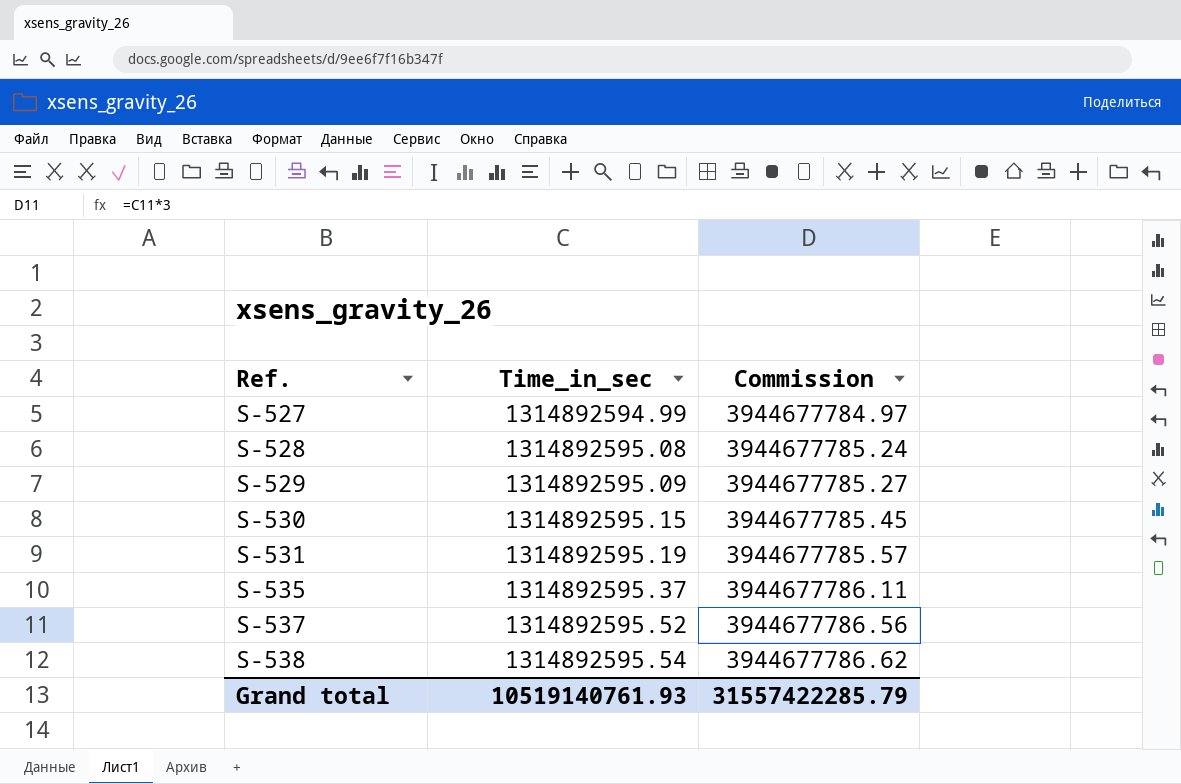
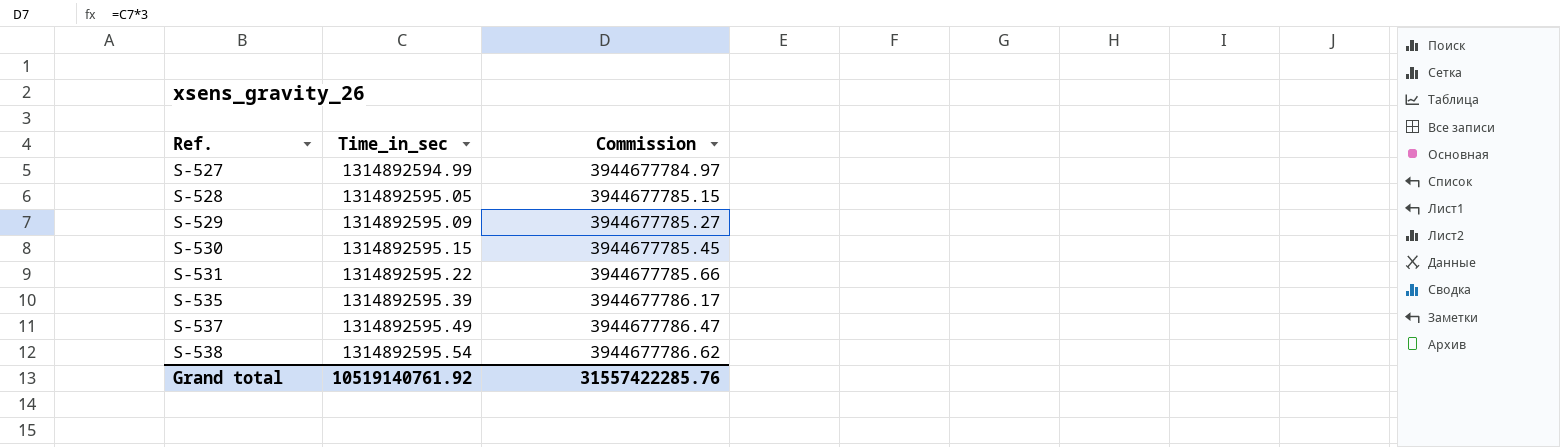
S-528 | Time_in_sec: 1314892595.08 -> 1314892595.05
S-528 | Commission: 3944677785.24 -> 3944677785.15
S-531 | Time_in_sec: 1314892595.19 -> 1314892595.22
S-531 | Commission: 3944677785.57 -> 3944677785.66
S-535 | Time_in_sec: 1314892595.37 -> 1314892595.39
S-535 | Commission: 3944677786.11 -> 3944677786.17
S-537 | Time_in_sec: 1314892595.52 -> 1314892595.49
S-537 | Commission: 3944677786.56 -> 3944677786.47
Grand total | Time_in_sec: 10519140761.93 -> 10519140761.92
Grand total | Commission: 31557422285.79 -> 31557422285.76

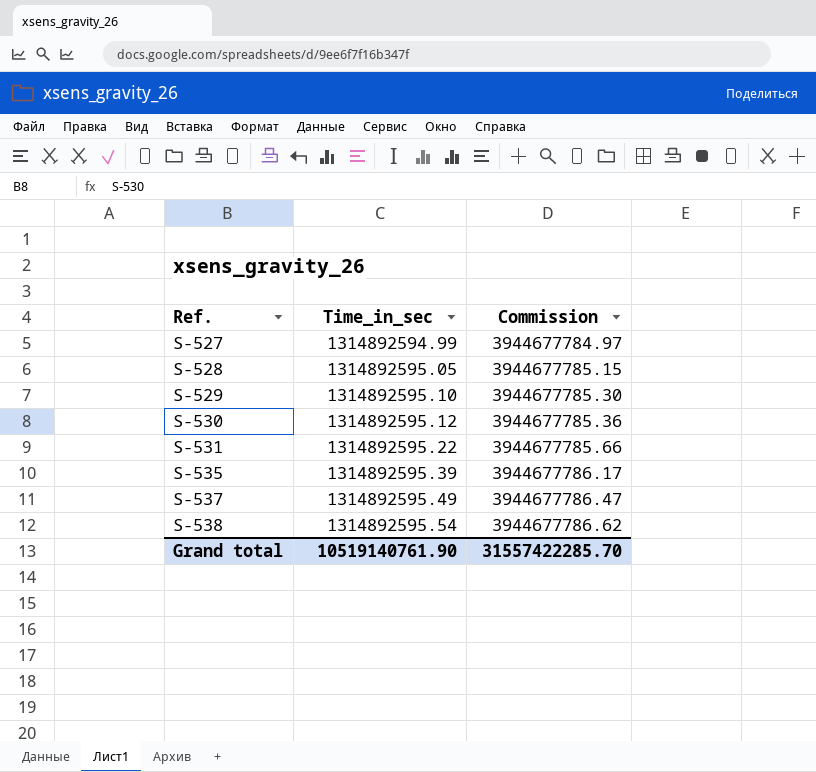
S-529 | Time_in_sec: 1314892595.09 -> 1314892595.10
S-529 | Commission: 3944677785.27 -> 3944677785.30
S-530 | Time_in_sec: 1314892595.15 -> 1314892595.12
S-530 | Commission: 3944677785.45 -> 3944677785.36
Grand total | Time_in_sec: 10519140761.92 -> 10519140761.90
Grand total | Commission: 31557422285.76 -> 31557422285.70

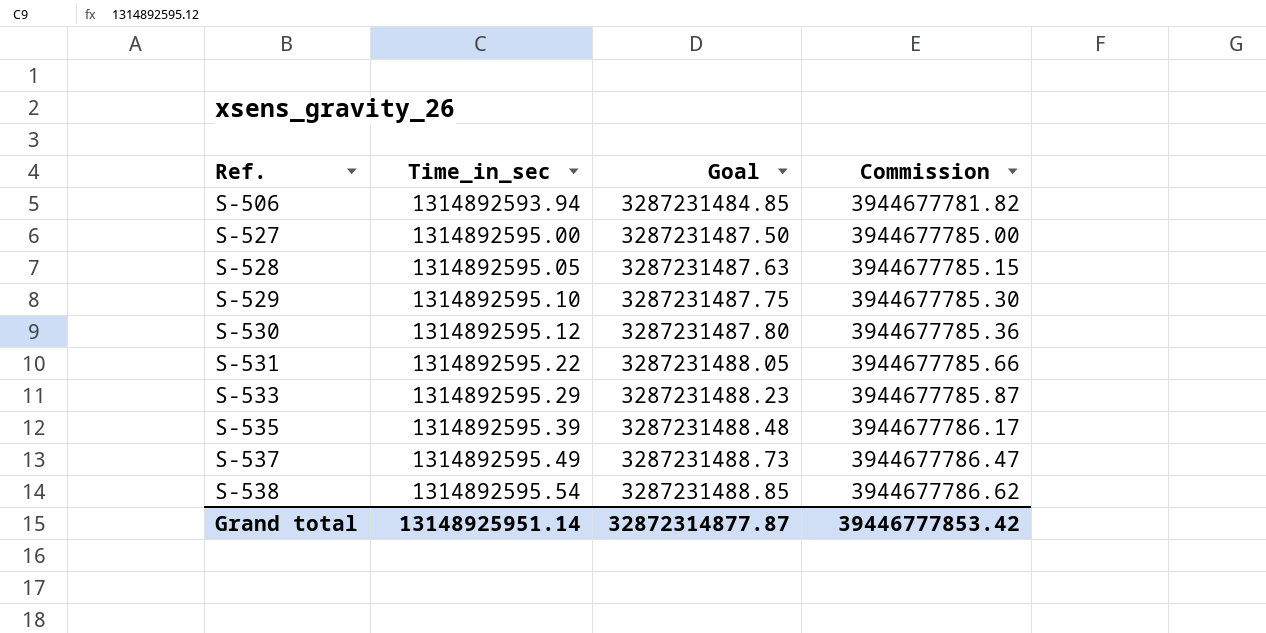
column Goal | formula: none -> [Time_in_sec] * 2.5
row S-506: none -> 1314892593.94 | 3287231484.85 | 3944677781.82
S-527 | Time_in_sec: 1314892594.99 -> 1314892595.00
S-527 | Commission: 3944677784.97 -> 3944677785.00
row S-533: none -> 1314892595.29 | 3287231488.23 | 3944677785.87
Grand total | Time_in_sec: 10519140761.90 -> 13148925951.14
Grand total | Commission: 31557422285.70 -> 39446777853.42

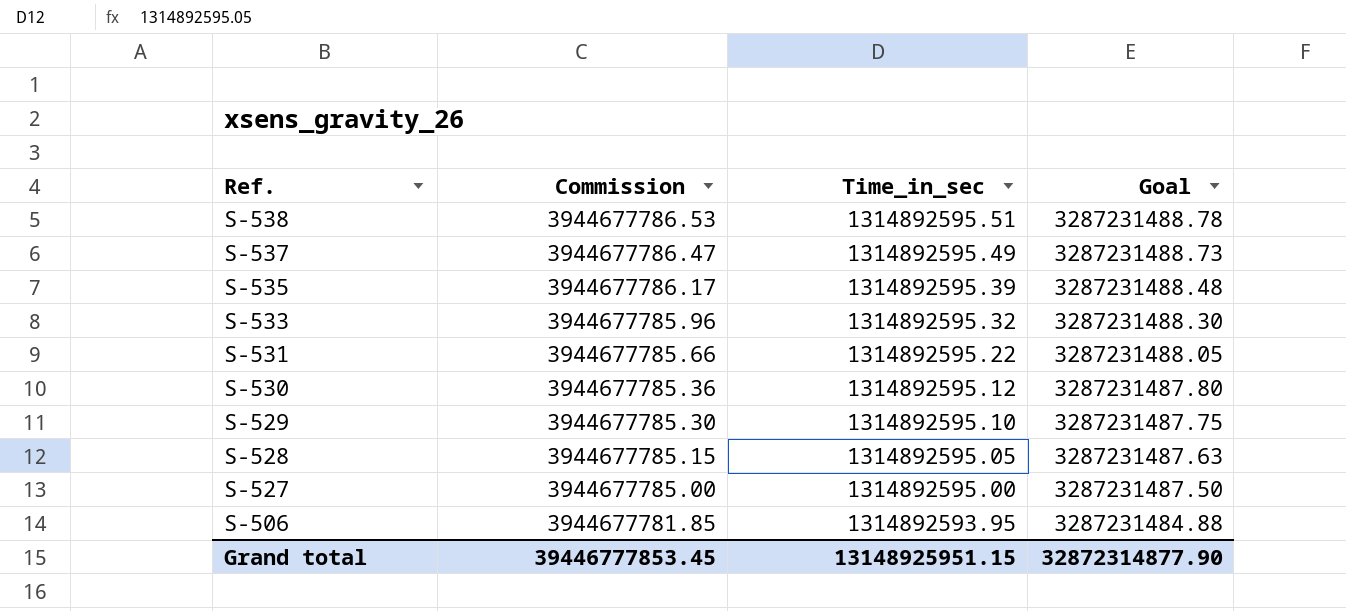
row order: Ref. ascending -> Ref. descending
column Commission | position: 4 -> 2
S-538 | Commission: 3944677786.62 -> 3944677786.53
S-538 | Time_in_sec: 1314892595.54 -> 1314892595.51
S-538 | Goal: 3287231488.85 -> 3287231488.78
S-533 | Commission: 3944677785.87 -> 3944677785.96
S-533 | Time_in_sec: 1314892595.29 -> 1314892595.32
S-533 | Goal: 3287231488.23 -> 3287231488.30
S-506 | Commission: 3944677781.82 -> 3944677781.85
S-506 | Time_in_sec: 1314892593.94 -> 1314892593.95
S-506 | Goal: 3287231484.85 -> 3287231484.88
Grand total | Commission: 39446777853.42 -> 39446777853.45
Grand total | Time_in_sec: 13148925951.14 -> 13148925951.15
Grand total | Goal: 32872314877.87 -> 32872314877.90

